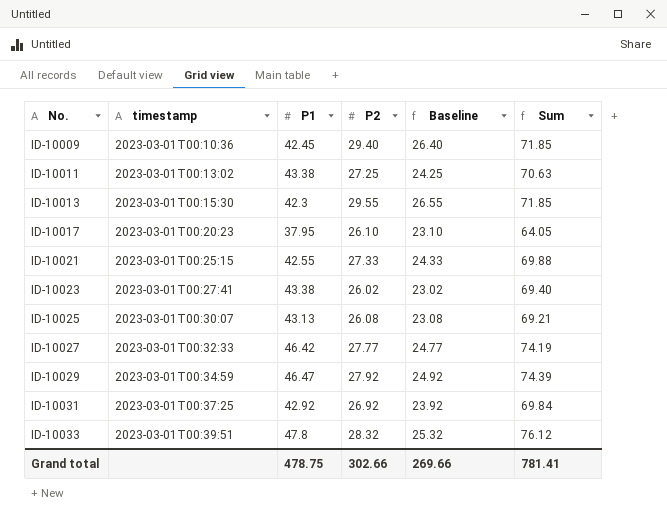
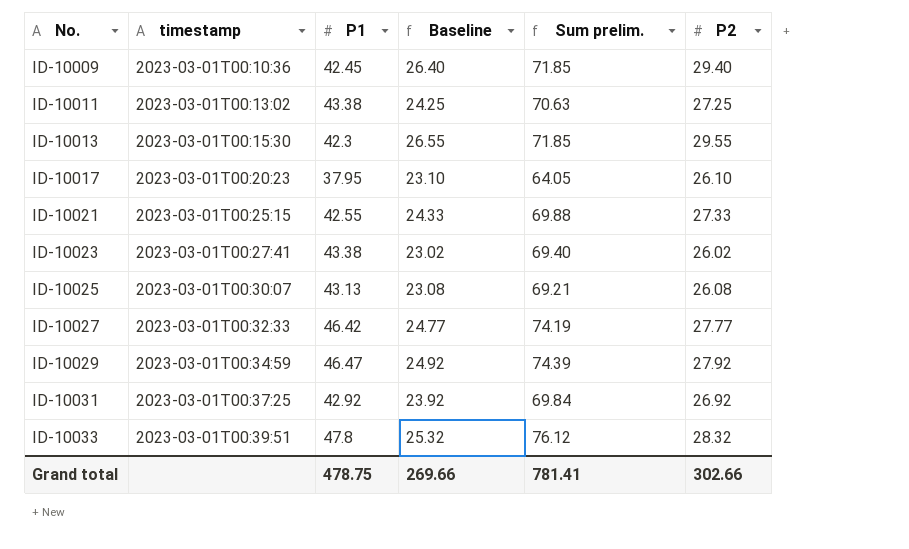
column name: Sum -> Sum prelim.
column P2 | position: 4 -> 6

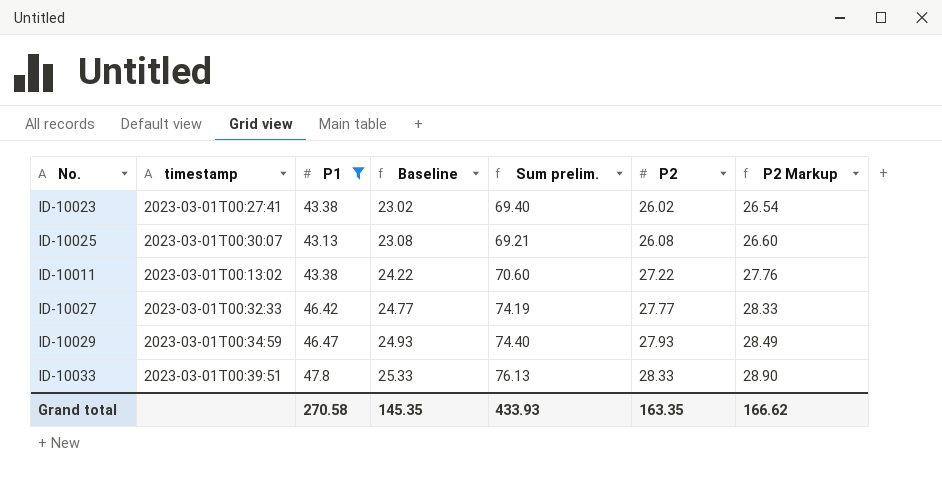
filter: none -> P1 >= 43.13
row order: No. ascending -> Baseline ascending
column P2 Markup | formula: none -> [P2] * 1.02
ID-10011 | Baseline: 24.25 -> 24.22
ID-10011 | Sum prelim.: 70.63 -> 70.60
ID-10011 | P2: 27.25 -> 27.22
ID-10029 | Baseline: 24.92 -> 24.93
ID-10029 | Sum prelim.: 74.39 -> 74.40
ID-10029 | P2: 27.92 -> 27.93
ID-10033 | Baseline: 25.32 -> 25.33
ID-10033 | Sum prelim.: 76.12 -> 76.13
ID-10033 | P2: 28.32 -> 28.33
Grand total | P1: 478.75 -> 270.58
Grand total | Baseline: 269.66 -> 145.35
Grand total | Sum prelim.: 781.41 -> 433.93
Grand total | P2: 302.66 -> 163.35

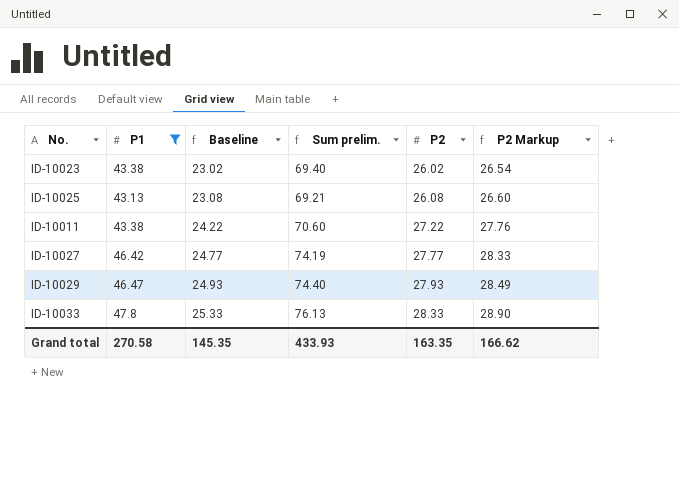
column timestamp | position: 2 -> none

